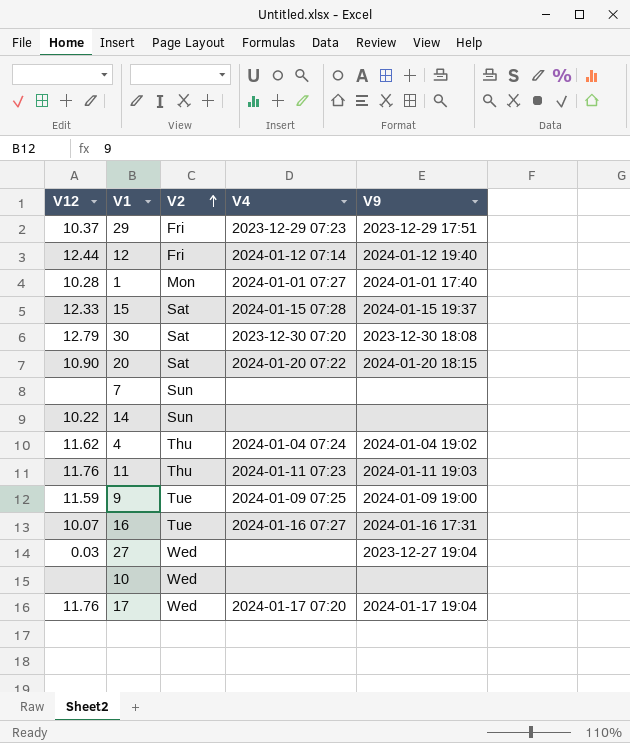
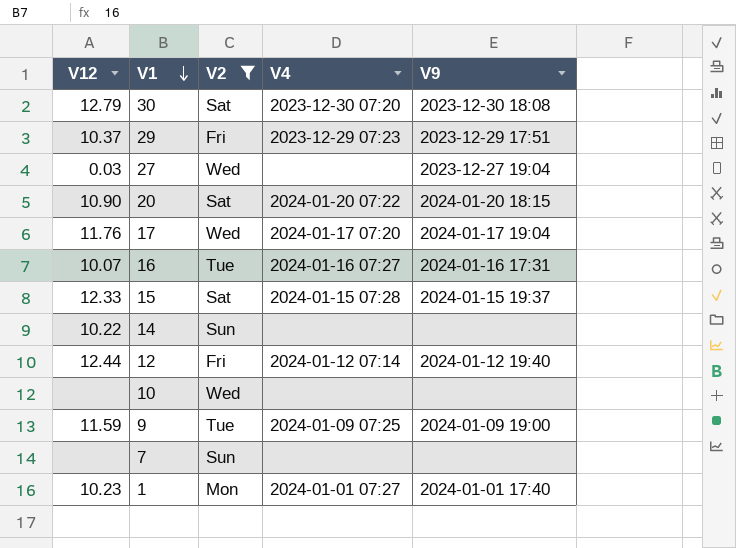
filter: none -> V2 != Thu
row order: V2 ascending -> V1 descending
1 | V12: 10.28 -> 10.23

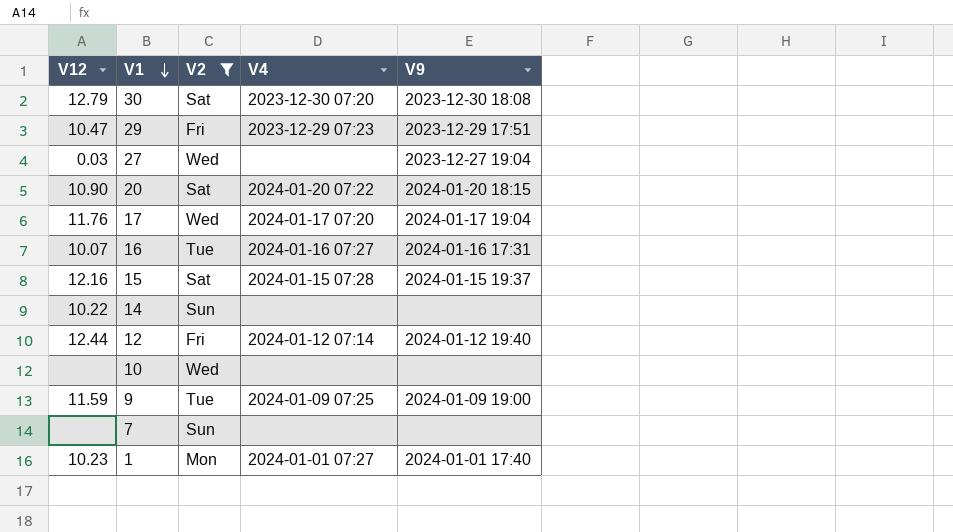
29 | V12: 10.37 -> 10.47
15 | V12: 12.33 -> 12.16

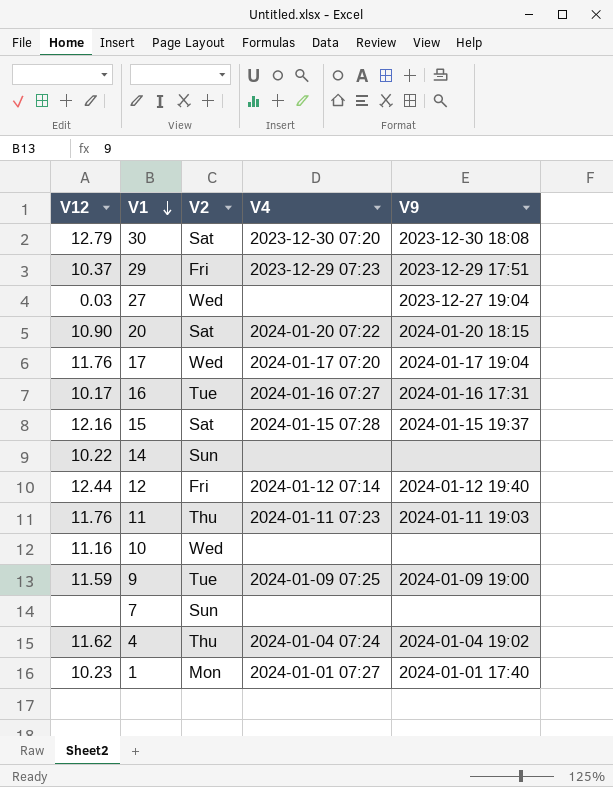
filter: V2 != Thu -> none
29 | V12: 10.47 -> 10.37
16 | V12: 10.07 -> 10.17
10 | V12: none -> 11.16

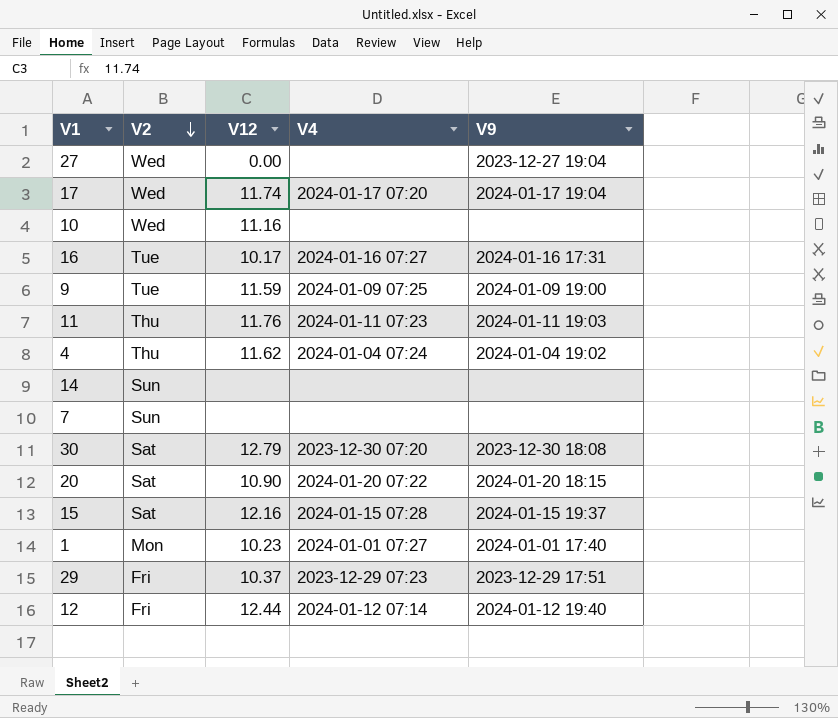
row order: V1 descending -> V2 descending
column V12 | position: 1 -> 3
27 | V12: 0.03 -> 0.00
17 | V12: 11.76 -> 11.74
14 | V12: 10.22 -> none

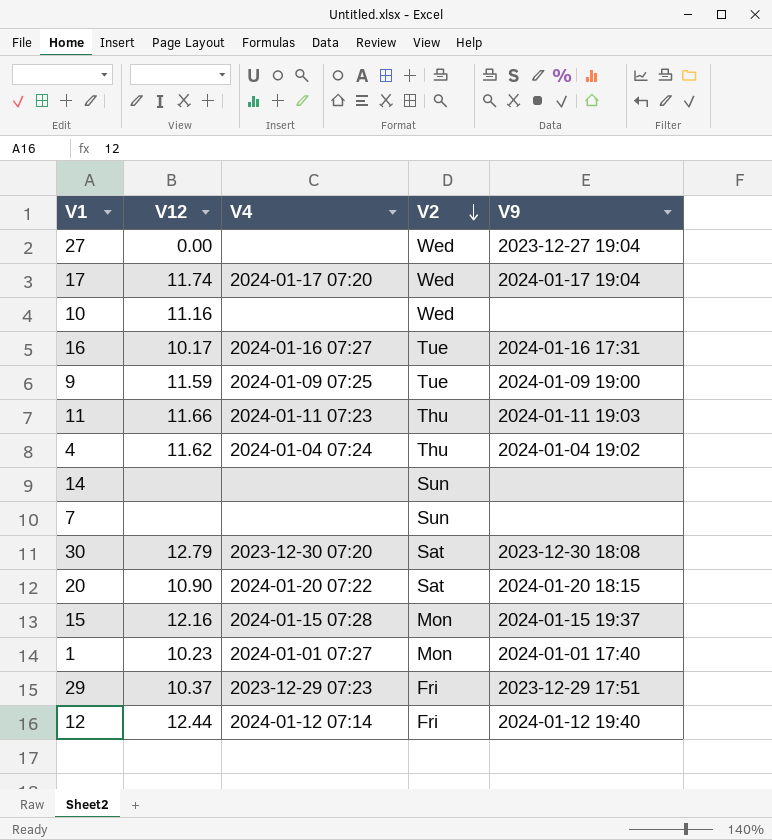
column V2 | position: 2 -> 4
11 | V12: 11.76 -> 11.66
15 | V2: Sat -> Mon

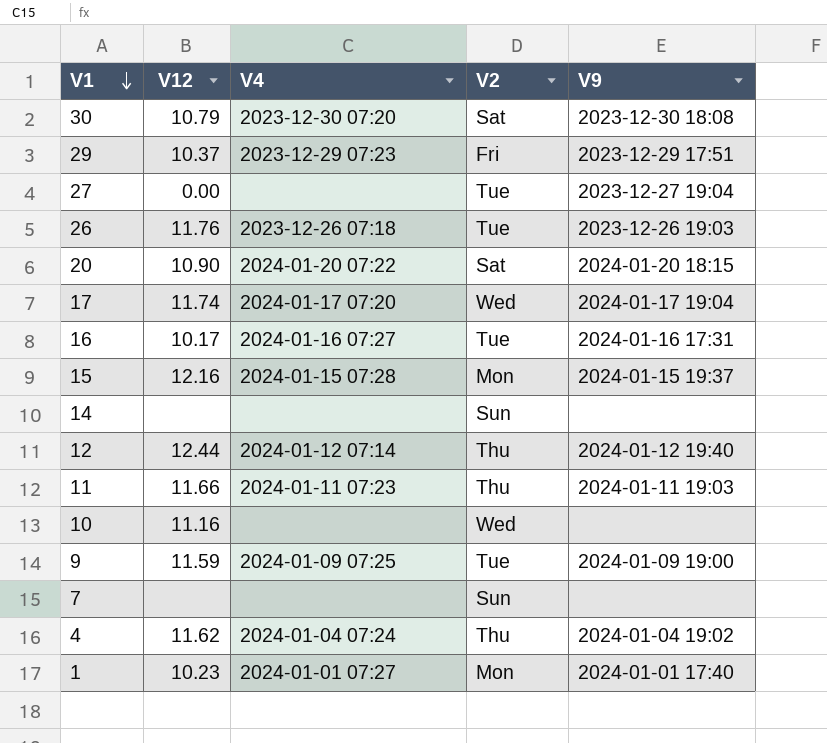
row order: V2 descending -> V1 descending
30 | V12: 12.79 -> 10.79
27 | V2: Wed -> Tue
row 26: none -> 11.76 | 2023-12-26 07:18 | Tue | 2023-12-26 19:03
12 | V2: Fri -> Thu

